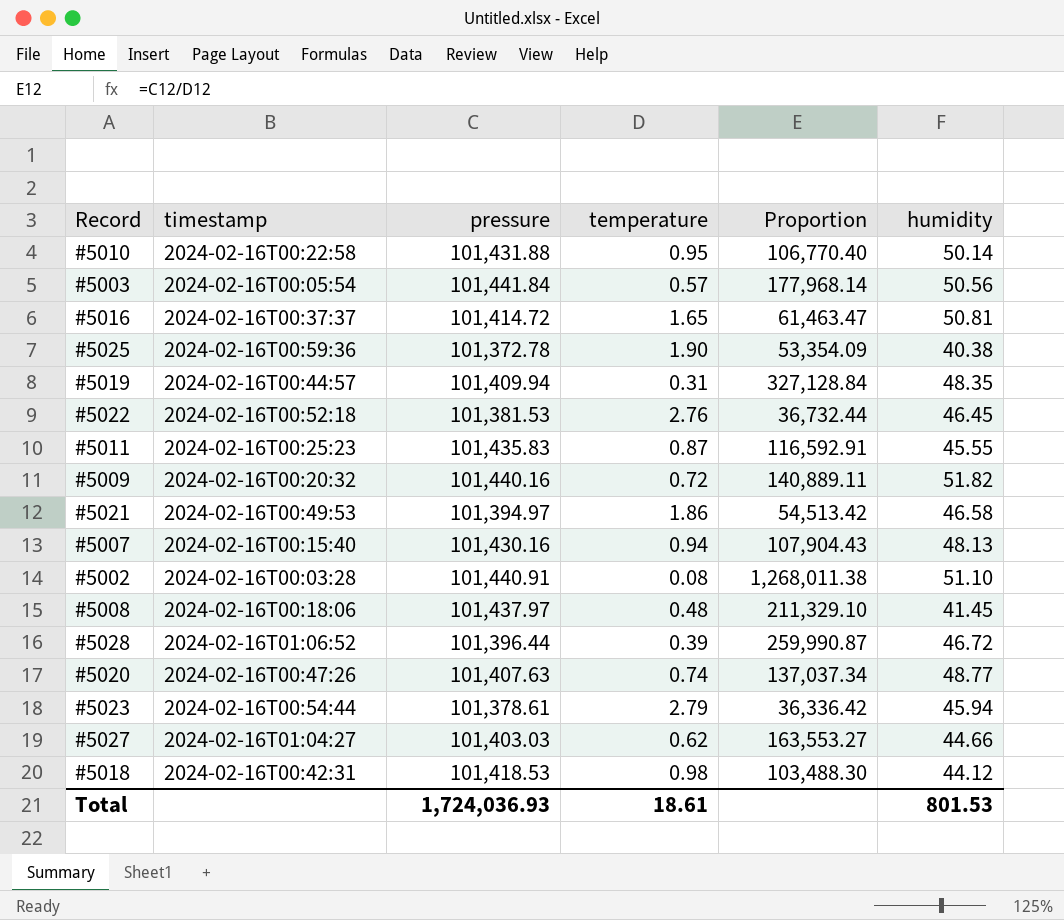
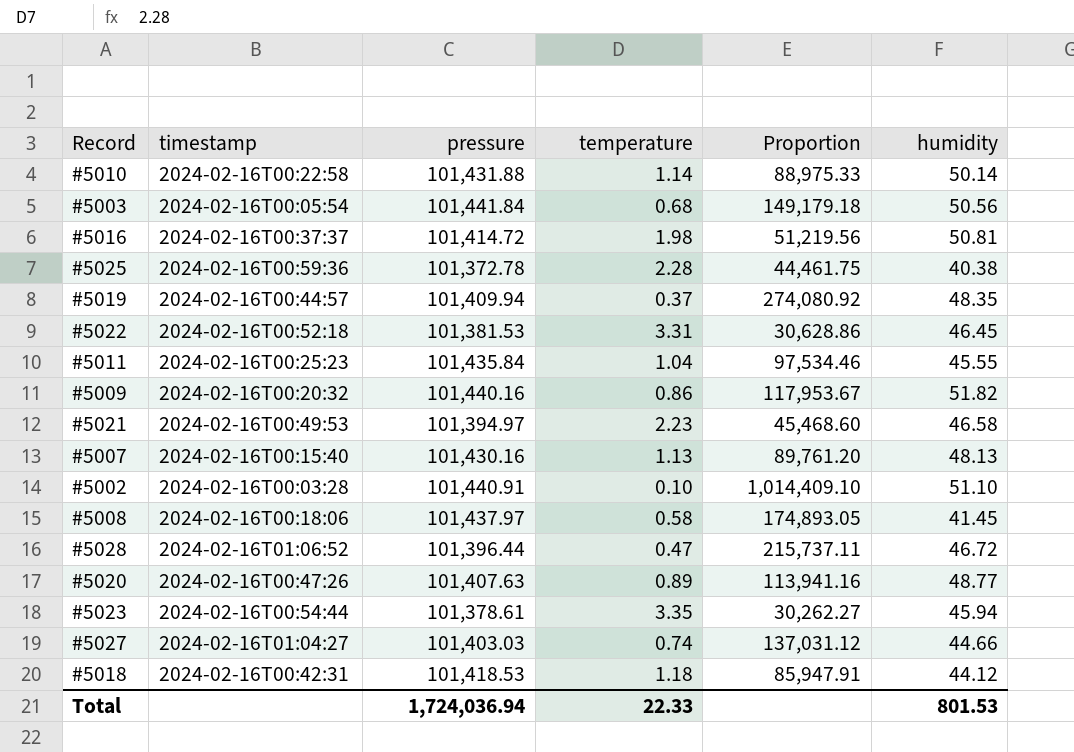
#5010 | temperature: 0.95 -> 1.14
#5010 | Proportion: 106,770.40 -> 88,975.33
#5003 | temperature: 0.57 -> 0.68
#5003 | Proportion: 177,968.14 -> 149,179.18
#5016 | temperature: 1.65 -> 1.98
#5016 | Proportion: 61,463.47 -> 51,219.56
#5025 | temperature: 1.90 -> 2.28
#5025 | Proportion: 53,354.09 -> 44,461.75
#5019 | temperature: 0.31 -> 0.37
#5019 | Proportion: 327,128.84 -> 274,080.92
#5022 | temperature: 2.76 -> 3.31
#5022 | Proportion: 36,732.44 -> 30,628.86
#5011 | pressure: 101,435.83 -> 101,435.84
#5011 | temperature: 0.87 -> 1.04
#5011 | Proportion: 116,592.91 -> 97,534.46
#5009 | temperature: 0.72 -> 0.86
#5009 | Proportion: 140,889.11 -> 117,953.67
#5021 | temperature: 1.86 -> 2.23
#5021 | Proportion: 54,513.42 -> 45,468.60
#5007 | temperature: 0.94 -> 1.13
#5007 | Proportion: 107,904.43 -> 89,761.20
#5002 | temperature: 0.08 -> 0.10
#5002 | Proportion: 1,268,011.38 -> 1,014,409.10
#5008 | temperature: 0.48 -> 0.58
#5008 | Proportion: 211,329.10 -> 174,893.05
#5028 | temperature: 0.39 -> 0.47
#5028 | Proportion: 259,990.87 -> 215,737.11
#5020 | temperature: 0.74 -> 0.89
#5020 | Proportion: 137,037.34 -> 113,941.16
#5023 | temperature: 2.79 -> 3.35
#5023 | Proportion: 36,336.42 -> 30,262.27
#5027 | temperature: 0.62 -> 0.74
#5027 | Proportion: 163,553.27 -> 137,031.12
#5018 | temperature: 0.98 -> 1.18
#5018 | Proportion: 103,488.30 -> 85,947.91
Total | pressure: 1,724,036.93 -> 1,724,036.94
Total | temperature: 18.61 -> 22.33

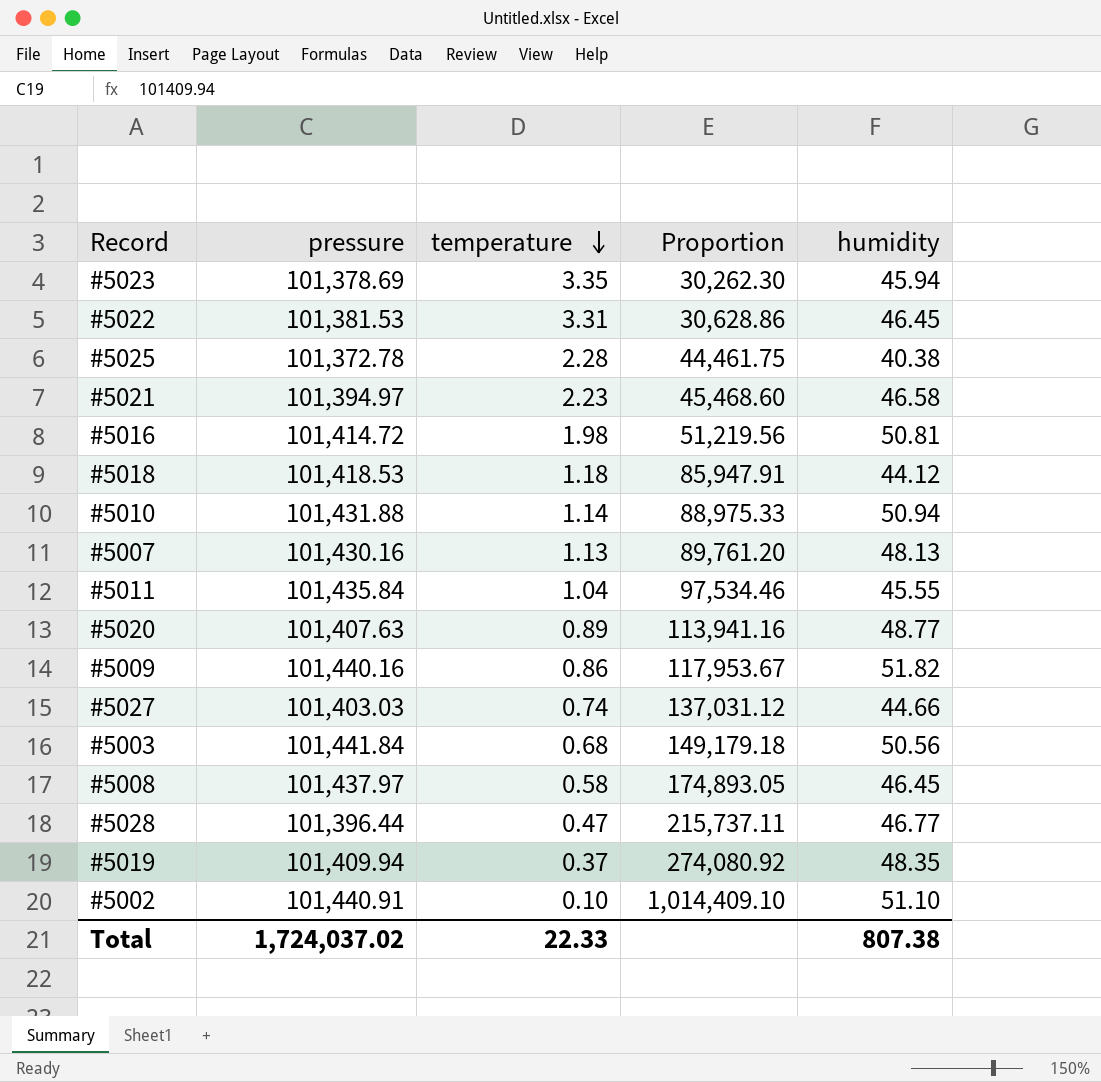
row order: none -> temperature descending
column timestamp | position: 2 -> none
#5023 | pressure: 101,378.61 -> 101,378.69
#5023 | Proportion: 30,262.27 -> 30,262.30
#5010 | humidity: 50.14 -> 50.94
#5008 | humidity: 41.45 -> 46.45
#5028 | humidity: 46.72 -> 46.77
Total | pressure: 1,724,036.94 -> 1,724,037.02
Total | humidity: 801.53 -> 807.38

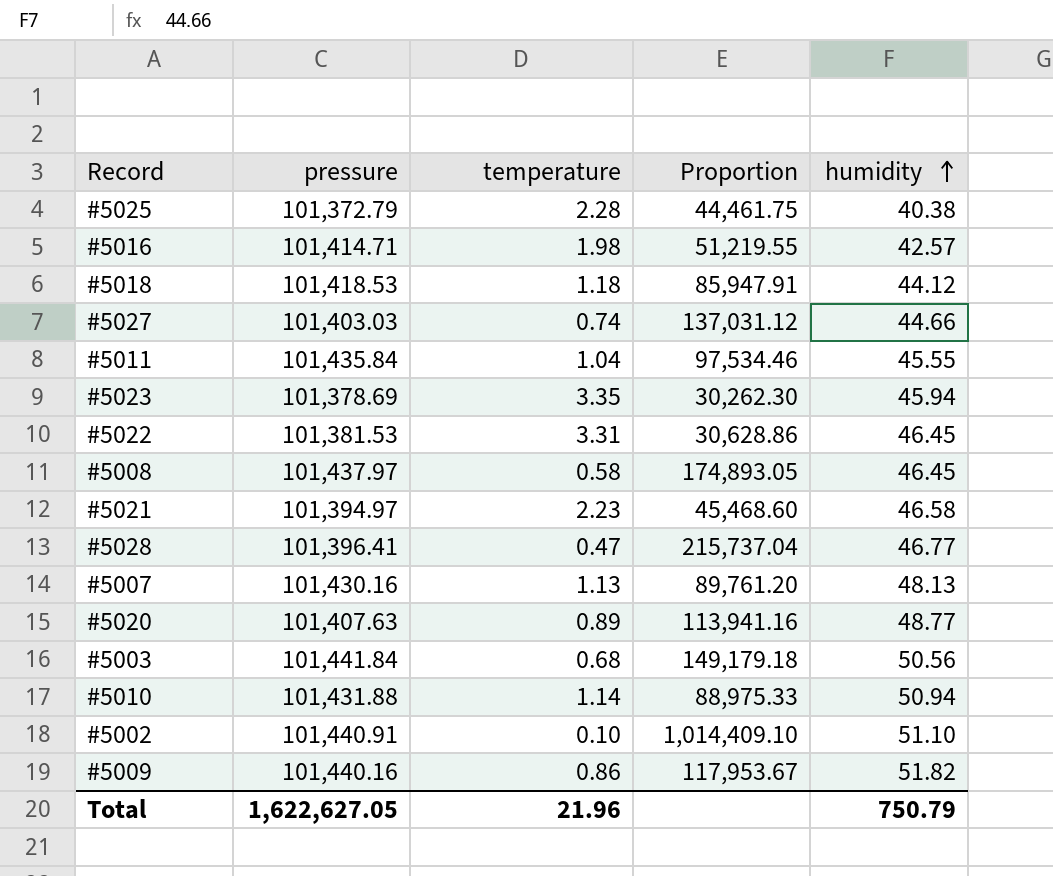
row order: temperature descending -> humidity ascending
row #5019: 101,409.94 | 0.37 | 274,080.92 | 48.35 -> none
#5025 | pressure: 101,372.78 -> 101,372.79
#5016 | pressure: 101,414.72 -> 101,414.71
#5016 | Proportion: 51,219.56 -> 51,219.55
#5016 | humidity: 50.81 -> 42.57
#5028 | pressure: 101,396.44 -> 101,396.41
#5028 | Proportion: 215,737.11 -> 215,737.04
Total | pressure: 1,724,037.02 -> 1,622,627.05
Total | temperature: 22.33 -> 21.96
Total | humidity: 807.38 -> 750.79

